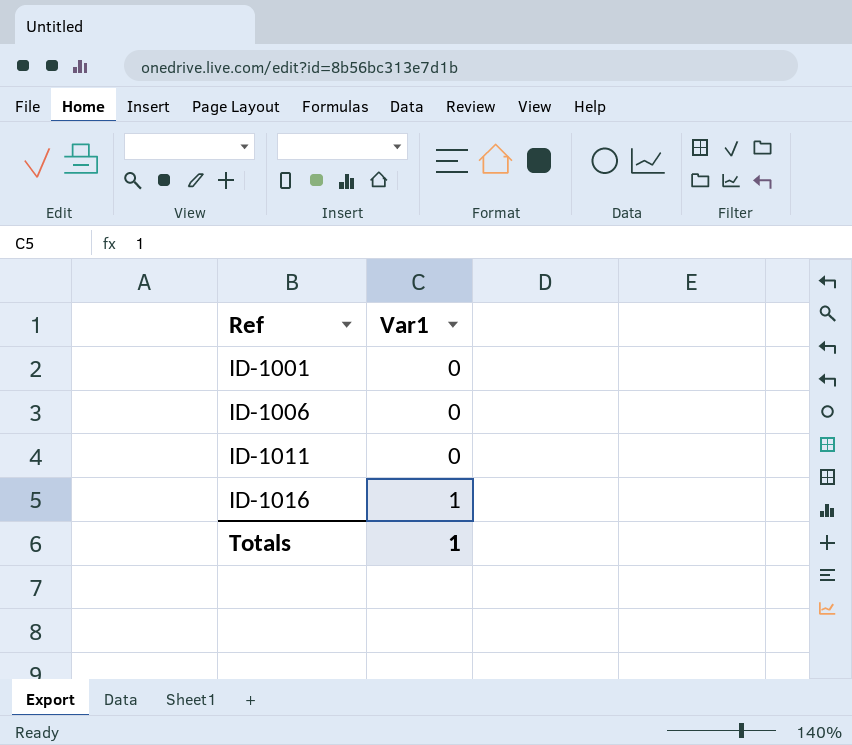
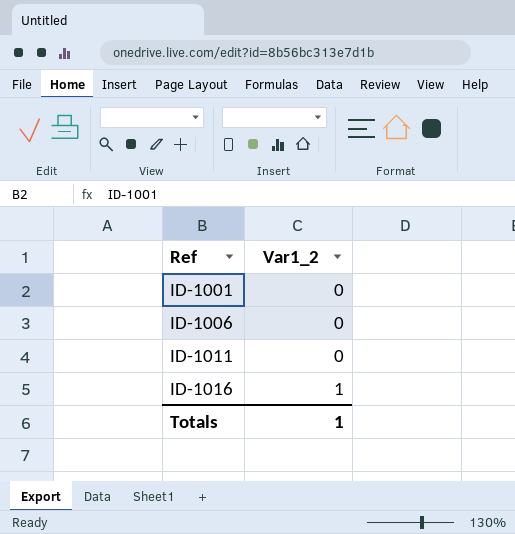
column name: Var1 -> Var1_2

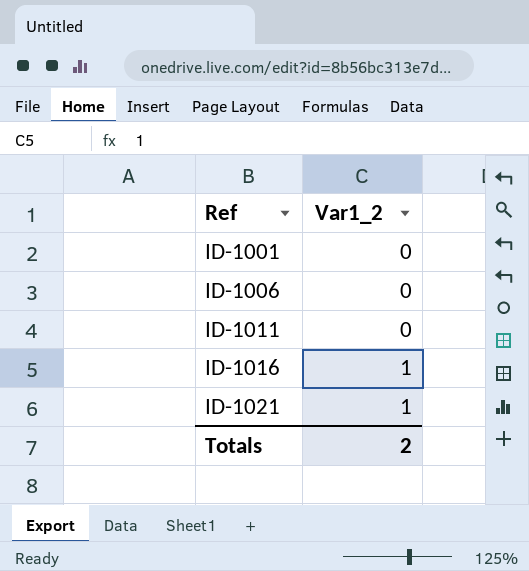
row ID-1021: none -> 1
Totals | Var1_2: 1 -> 2

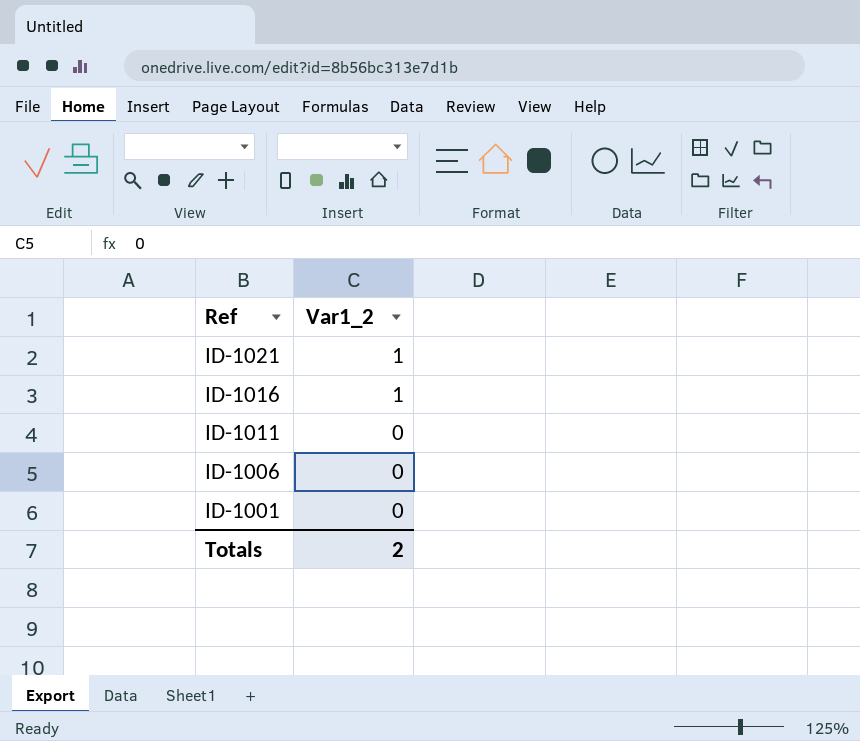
row order: Ref ascending -> Ref descending

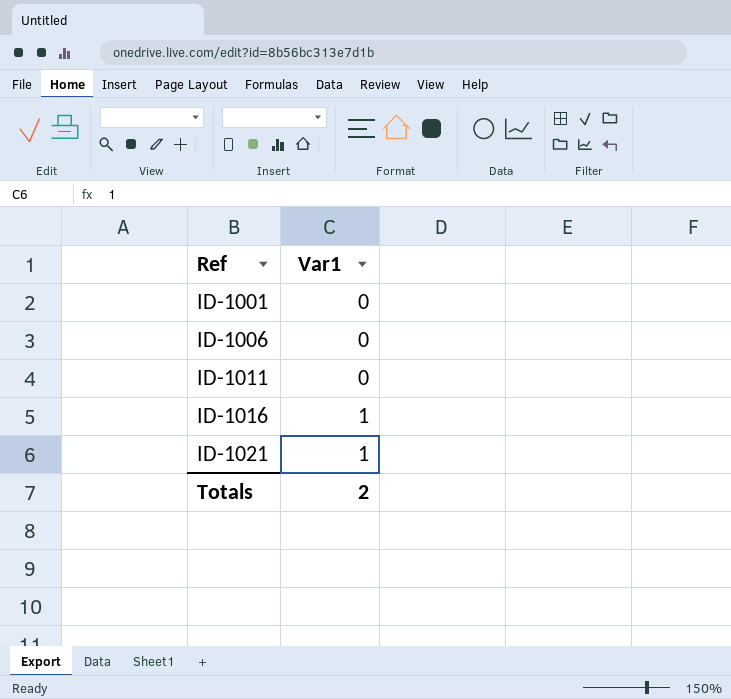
row order: Ref descending -> Ref ascending
column name: Var1_2 -> Var1

